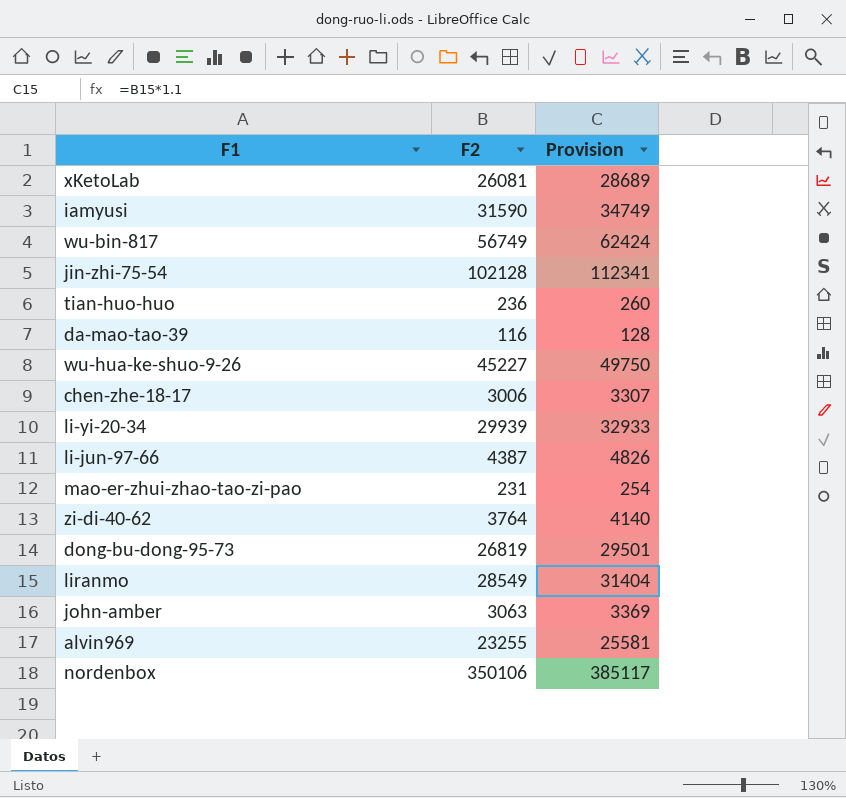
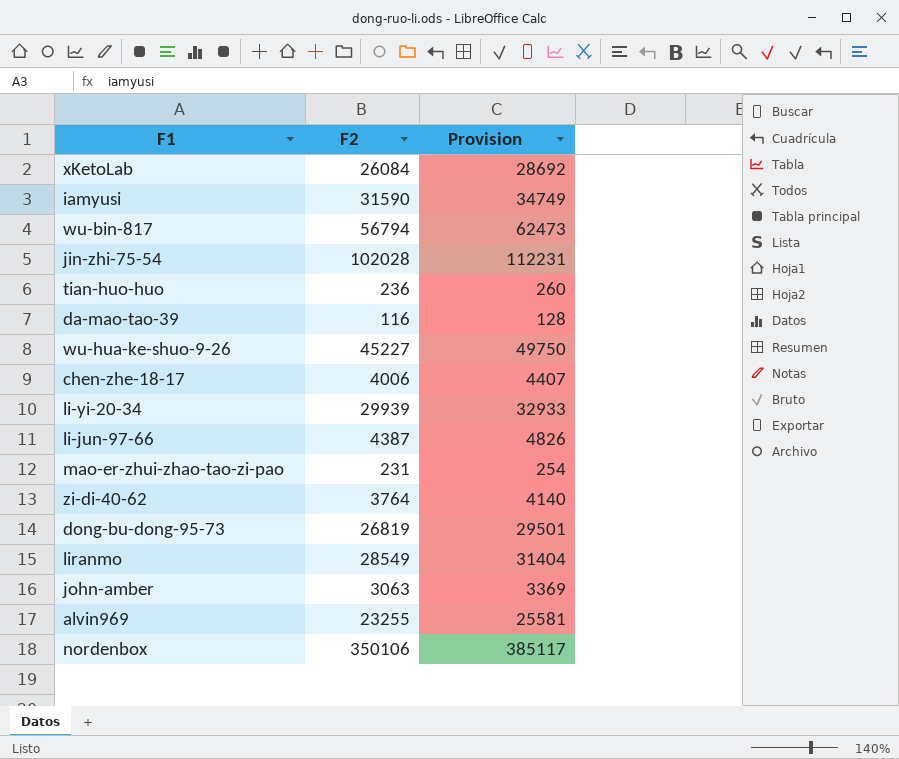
xKetoLab | F2: 26081 -> 26084
xKetoLab | Provision: 28689 -> 28692
wu-bin-817 | F2: 56749 -> 56794
wu-bin-817 | Provision: 62424 -> 62473
jin-zhi-75-54 | F2: 102128 -> 102028
jin-zhi-75-54 | Provision: 112341 -> 112231
chen-zhe-18-17 | F2: 3006 -> 4006
chen-zhe-18-17 | Provision: 3307 -> 4407

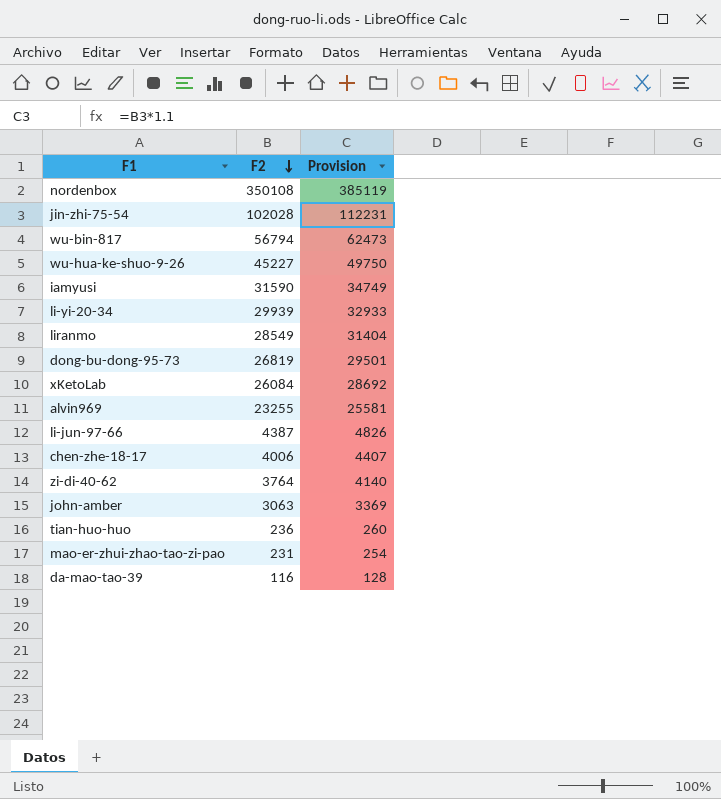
row order: none -> F2 descending
nordenbox | F2: 350106 -> 350108
nordenbox | Provision: 385117 -> 385119

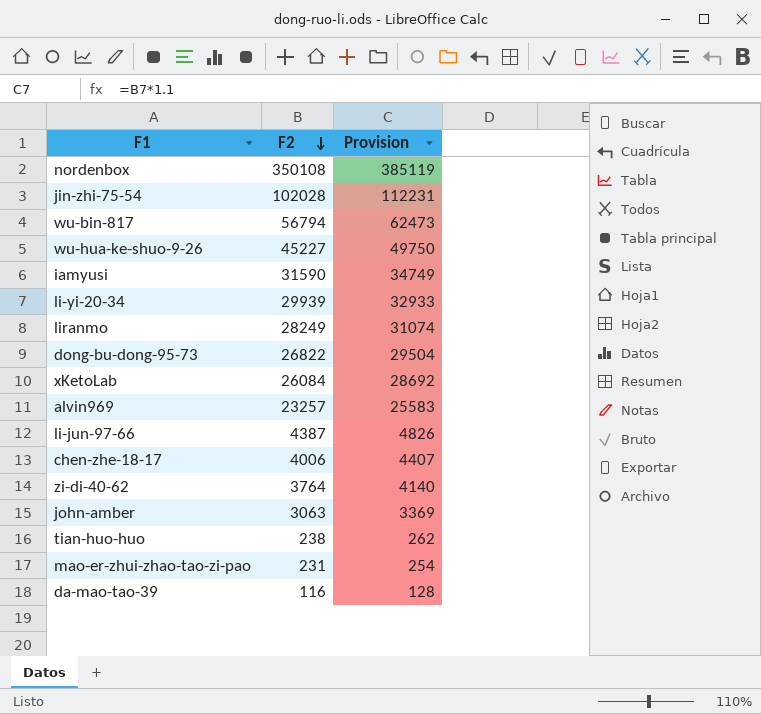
liranmo | F2: 28549 -> 28249
liranmo | Provision: 31404 -> 31074
dong-bu-dong-95-73 | F2: 26819 -> 26822
dong-bu-dong-95-73 | Provision: 29501 -> 29504
alvin969 | F2: 23255 -> 23257
alvin969 | Provision: 25581 -> 25583
tian-huo-huo | F2: 236 -> 238
tian-huo-huo | Provision: 260 -> 262

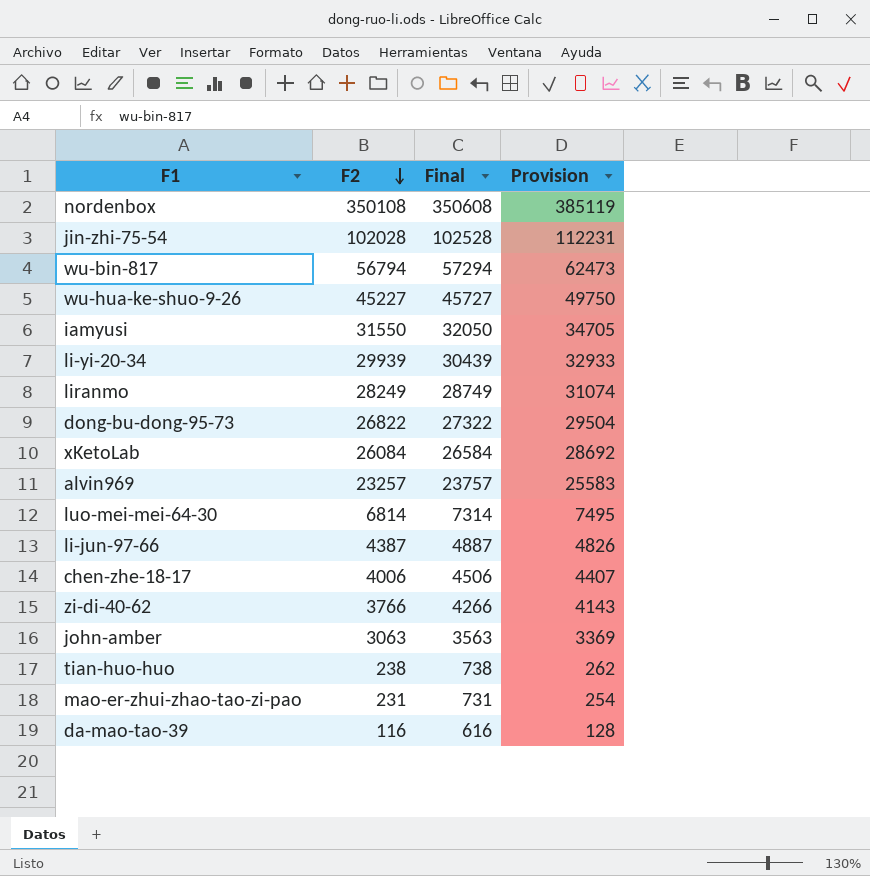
column Final | formula: none -> [F2] + 500
iamyusi | F2: 31590 -> 31550
iamyusi | Provision: 34749 -> 34705
row luo-mei-mei-64-30: none -> 6814 | 7314 | 7495
zi-di-40-62 | F2: 3764 -> 3766
zi-di-40-62 | Provision: 4140 -> 4143

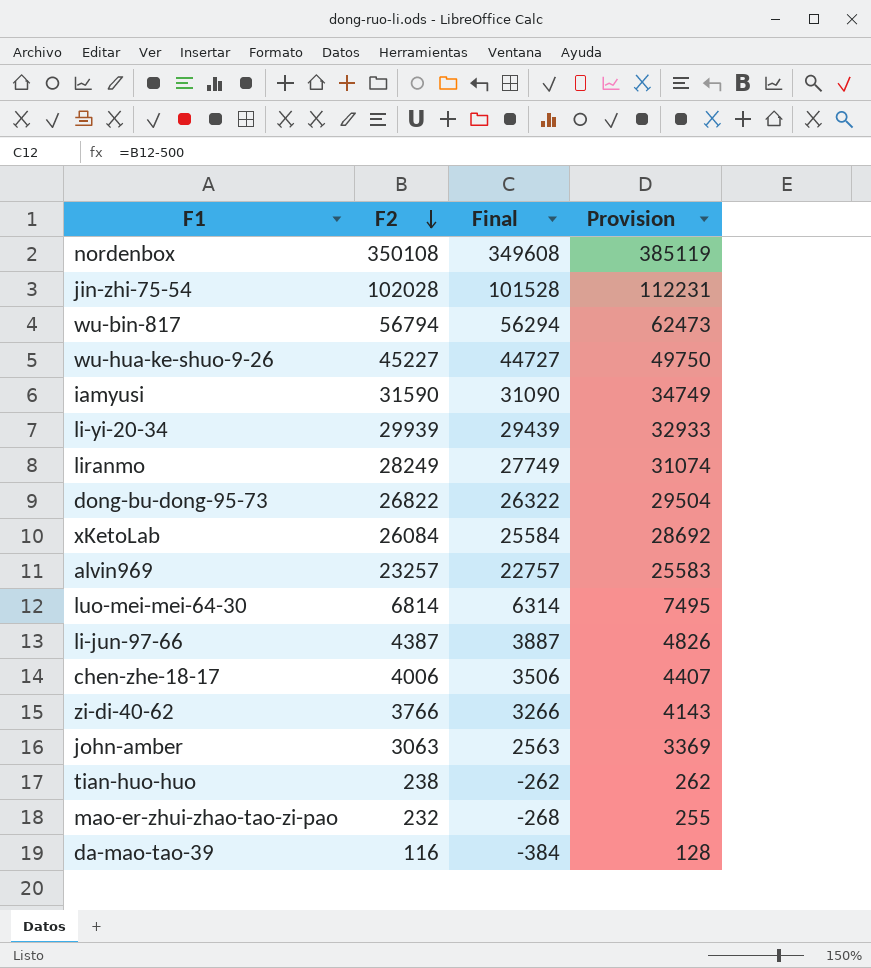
column Final | formula: [F2] + 500 -> [F2] - 500
iamyusi | F2: 31550 -> 31590
iamyusi | Provision: 34705 -> 34749
mao-er-zhui-zhao-tao-zi-pao | F2: 231 -> 232
mao-er-zhui-zhao-tao-zi-pao | Provision: 254 -> 255

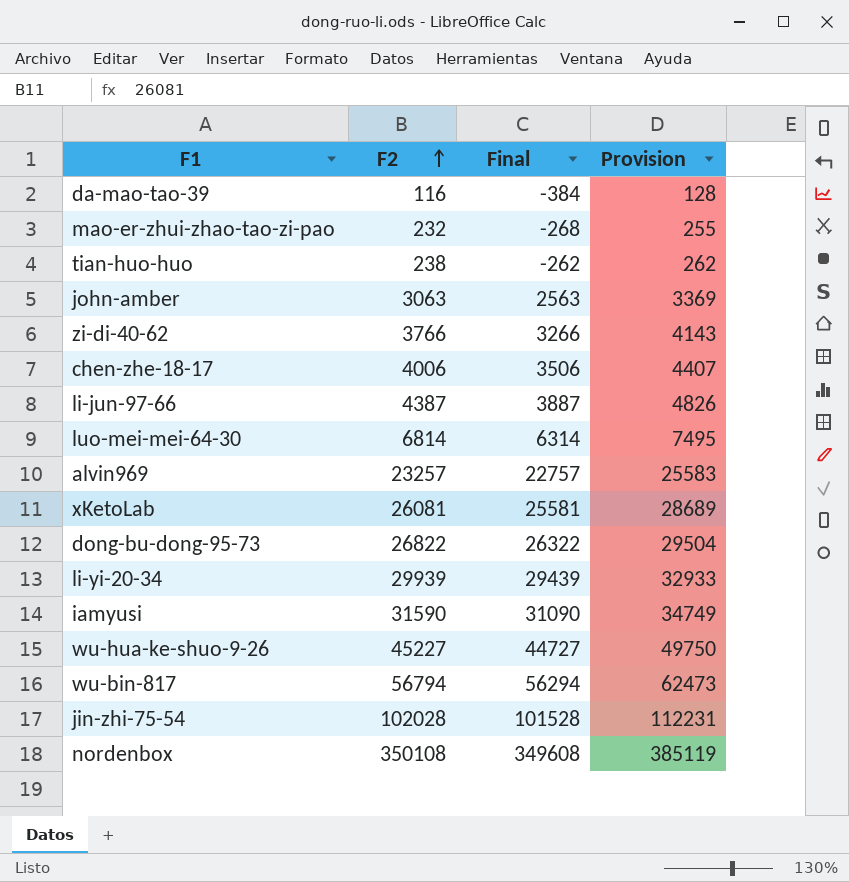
row order: F2 descending -> F2 ascending
row liranmo: 28249 | 27749 | 31074 -> none
xKetoLab | F2: 26084 -> 26081
xKetoLab | Final: 25584 -> 25581
xKetoLab | Provision: 28692 -> 28689

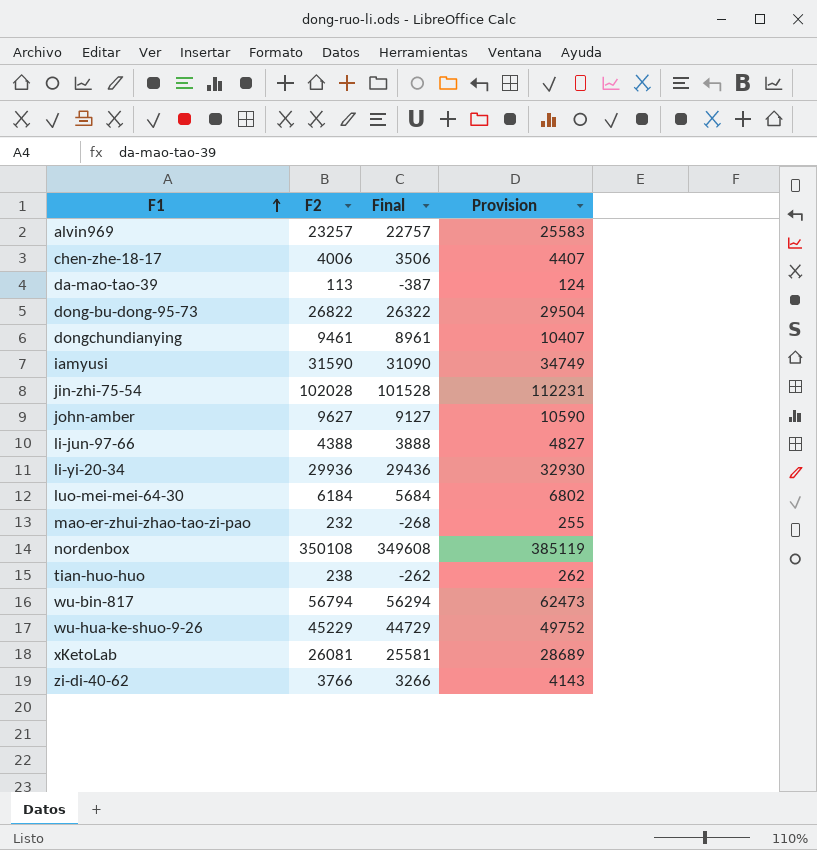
row order: F2 ascending -> F1 ascending
da-mao-tao-39 | F2: 116 -> 113
da-mao-tao-39 | Final: -384 -> -387
da-mao-tao-39 | Provision: 128 -> 124
row dongchundianying: none -> 9461 | 8961 | 10407
john-amber | F2: 3063 -> 9627
john-amber | Final: 2563 -> 9127
john-amber | Provision: 3369 -> 10590
li-jun-97-66 | F2: 4387 -> 4388
li-jun-97-66 | Final: 3887 -> 3888
li-jun-97-66 | Provision: 4826 -> 4827
li-yi-20-34 | F2: 29939 -> 29936
li-yi-20-34 | Final: 29439 -> 29436
li-yi-20-34 | Provision: 32933 -> 32930
luo-mei-mei-64-30 | F2: 6814 -> 6184
luo-mei-mei-64-30 | Final: 6314 -> 5684
luo-mei-mei-64-30 | Provision: 7495 -> 6802
wu-hua-ke-shuo-9-26 | F2: 45227 -> 45229
wu-hua-ke-shuo-9-26 | Final: 44727 -> 44729
wu-hua-ke-shuo-9-26 | Provision: 49750 -> 49752

